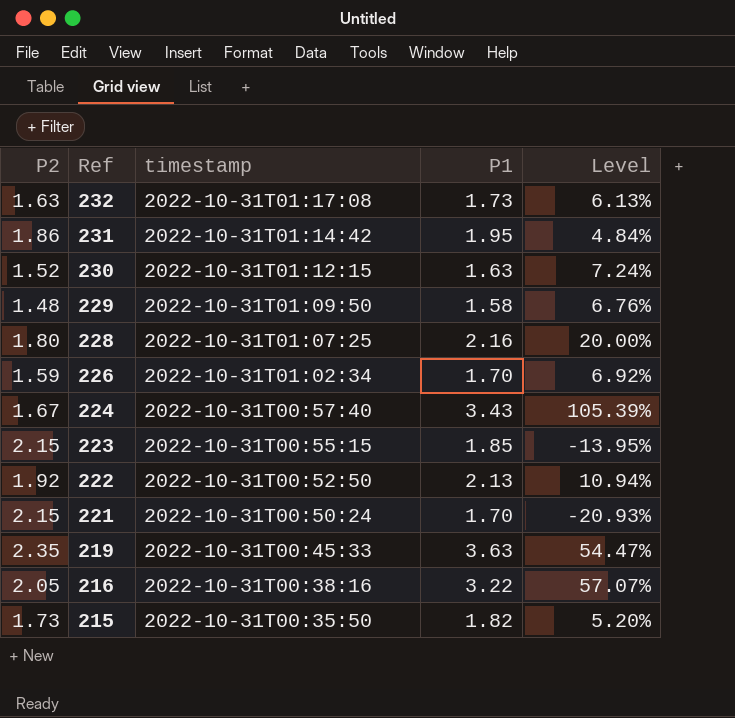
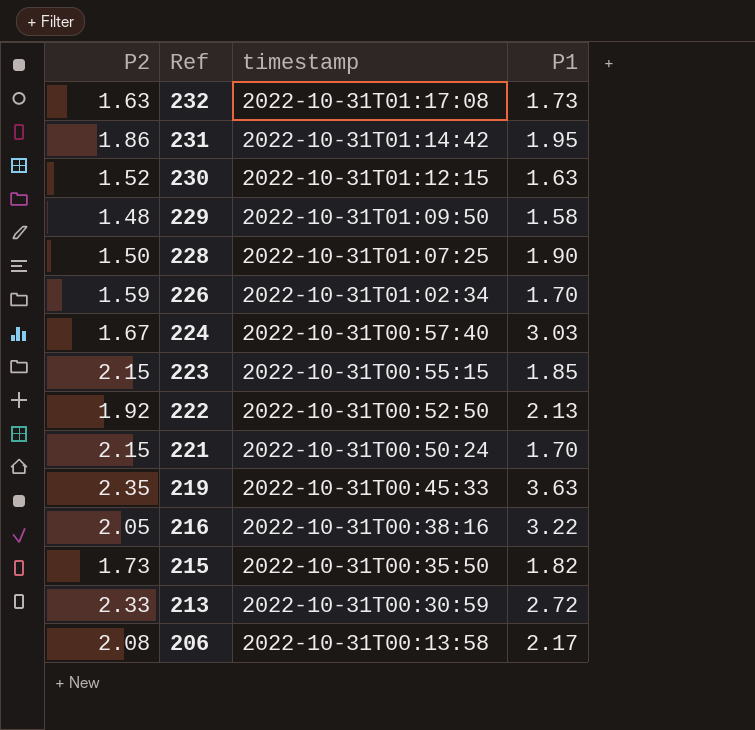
column Level | formula: ([P1] - [P2]) / [P2] -> none
228 | P2: 1.80 -> 1.50
228 | P1: 2.16 -> 1.90
224 | P1: 3.43 -> 3.03
row 213: none -> 2.33 | 2022-10-31T00:30:59 | 2.72
row 206: none -> 2.08 | 2022-10-31T00:13:58 | 2.17

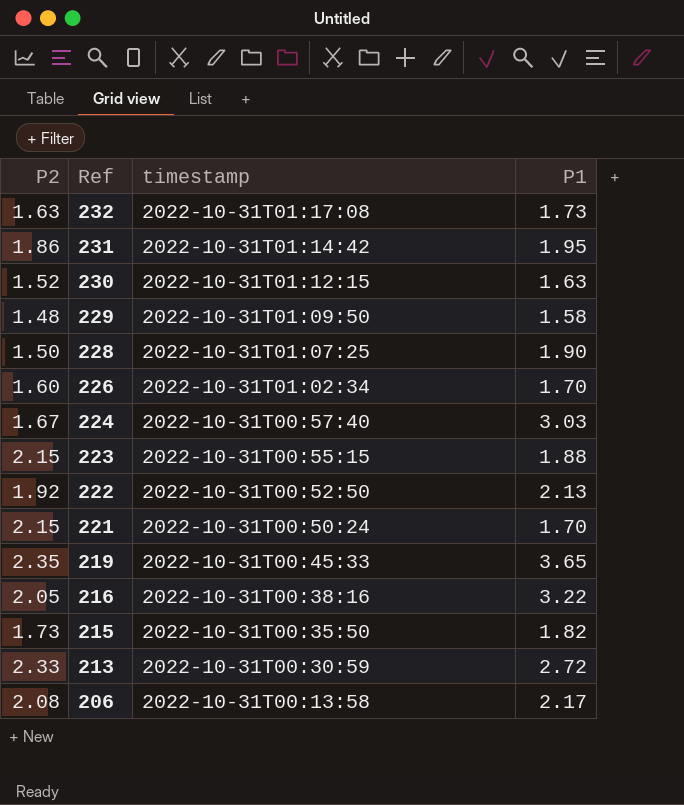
226 | P2: 1.59 -> 1.60
223 | P1: 1.85 -> 1.88
219 | P1: 3.63 -> 3.65

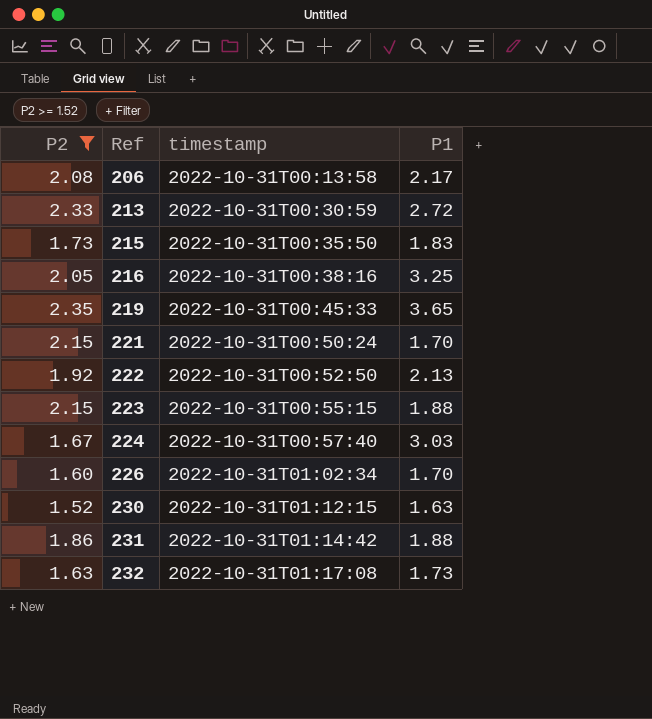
filter: none -> P2 >= 1.52
row order: Ref descending -> Ref ascending
215 | P1: 1.82 -> 1.83
216 | P1: 3.22 -> 3.25
231 | P1: 1.95 -> 1.88

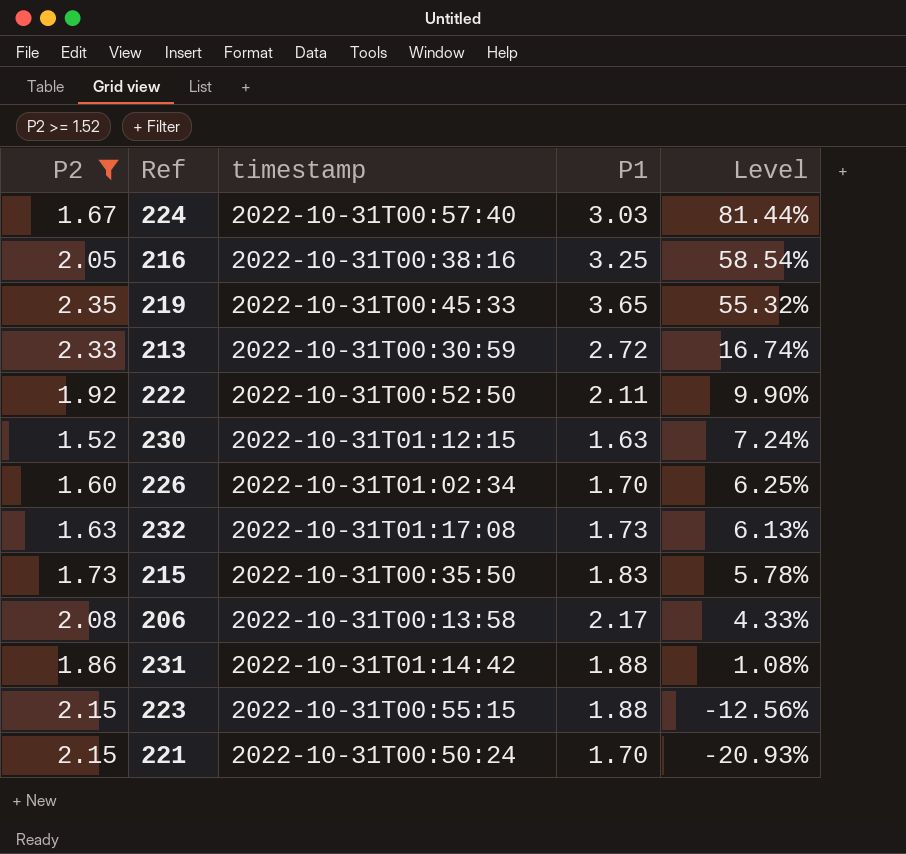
row order: Ref ascending -> Level descending
column Level | formula: none -> ([P1] - [P2]) / [P2]
222 | P1: 2.13 -> 2.11

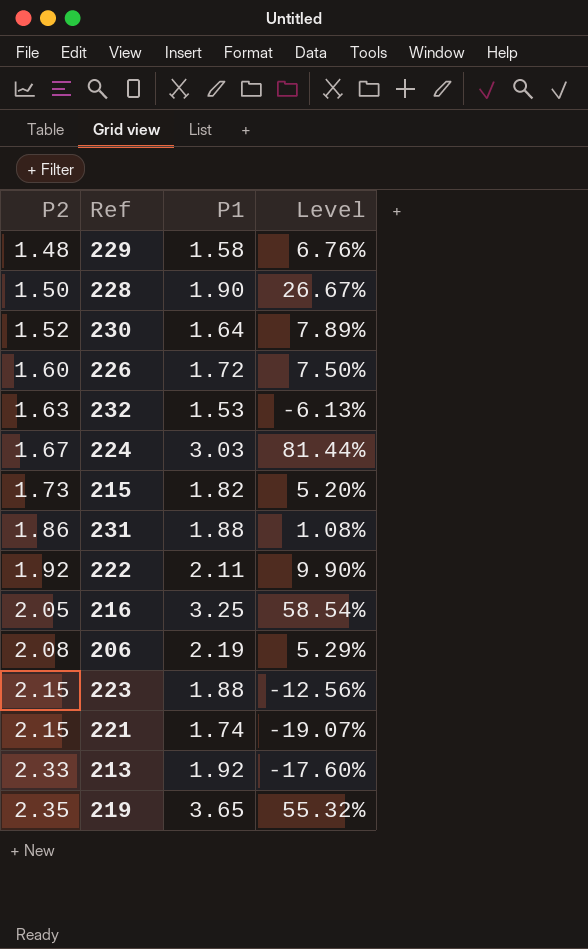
filter: P2 >= 1.52 -> none
row order: Level descending -> P2 ascending
column timestamp | position: 3 -> none
230 | P1: 1.63 -> 1.64
230 | Level: 7.24% -> 7.89%
226 | P1: 1.70 -> 1.72
226 | Level: 6.25% -> 7.50%
232 | P1: 1.73 -> 1.53
232 | Level: 6.13% -> -6.13%
215 | P1: 1.83 -> 1.82
215 | Level: 5.78% -> 5.20%
206 | P1: 2.17 -> 2.19
206 | Level: 4.33% -> 5.29%
221 | P1: 1.70 -> 1.74
221 | Level: -20.93% -> -19.07%
213 | P1: 2.72 -> 1.92
213 | Level: 16.74% -> -17.60%

